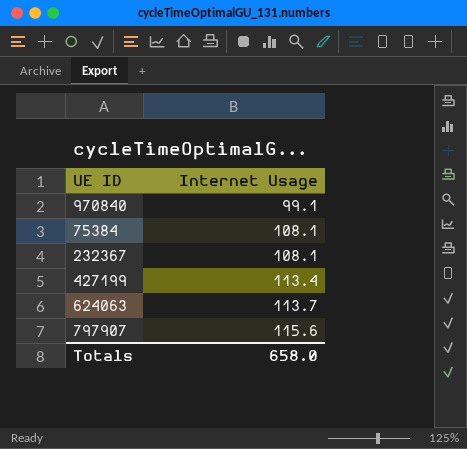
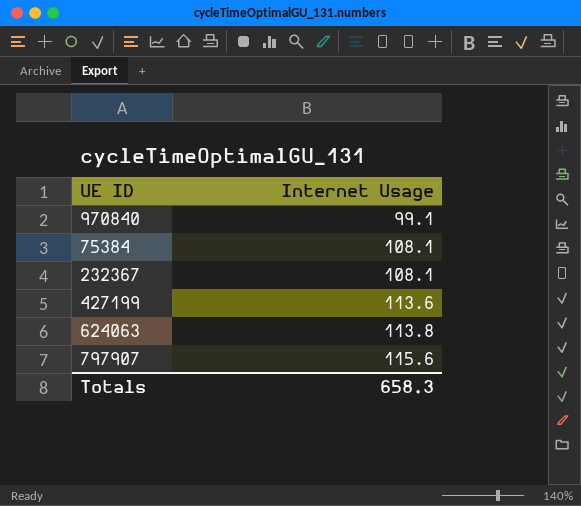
427199 | Internet Usage: 113.4 -> 113.6
624063 | Internet Usage: 113.7 -> 113.8
Totals | Internet Usage: 658.0 -> 658.3

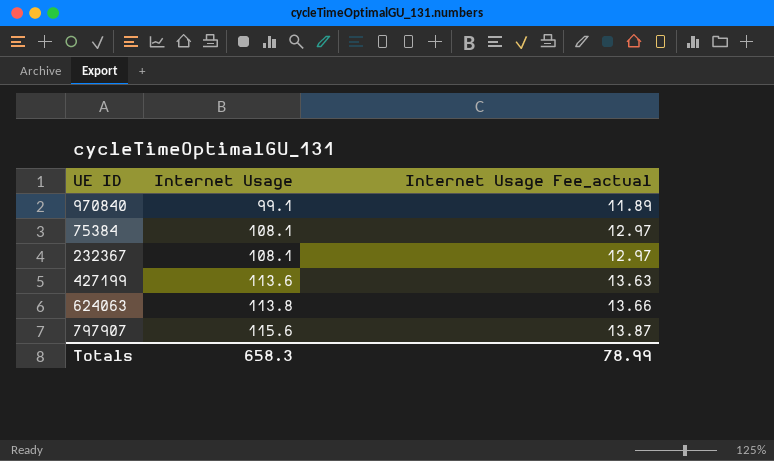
column Internet Usage Fee_actual | formula: none -> [Internet Usage] * 0.12

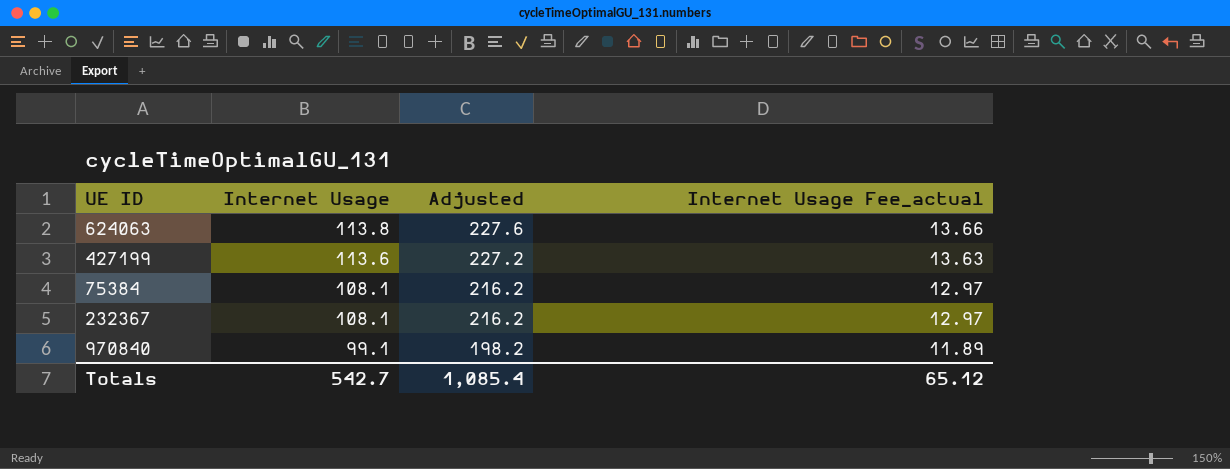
row order: Internet Usage ascending -> Internet Usage descending
column Adjusted | formula: none -> [Internet Usage] * 2
row 797907: 115.6 | 13.87 -> none
Totals | Internet Usage: 658.3 -> 542.7
Totals | Internet Usage Fee_actual: 78.99 -> 65.12

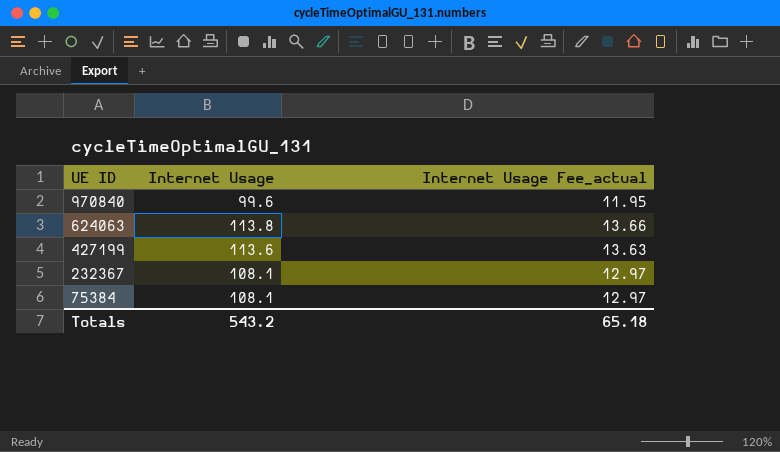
row order: Internet Usage descending -> UE ID descending
column Adjusted | formula: [Internet Usage] * 2 -> none
970840 | Internet Usage: 99.1 -> 99.6
970840 | Internet Usage Fee_actual: 11.89 -> 11.95
Totals | Internet Usage: 542.7 -> 543.2
Totals | Internet Usage Fee_actual: 65.12 -> 65.18

